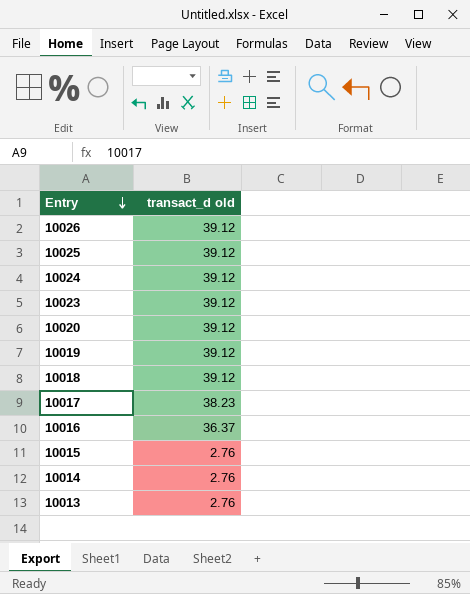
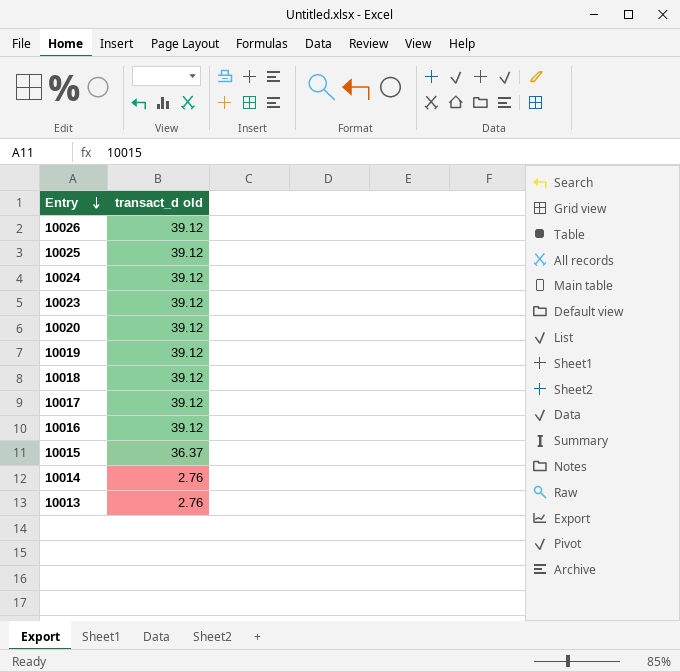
10017 | transact_d old: 38.23 -> 39.12
10016 | transact_d old: 36.37 -> 39.12
10015 | transact_d old: 2.76 -> 36.37

